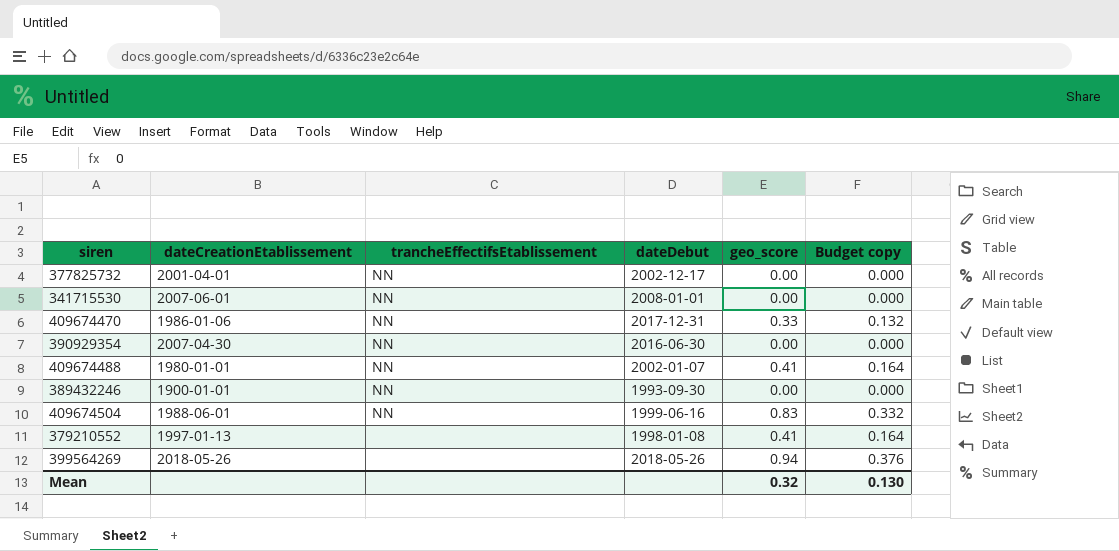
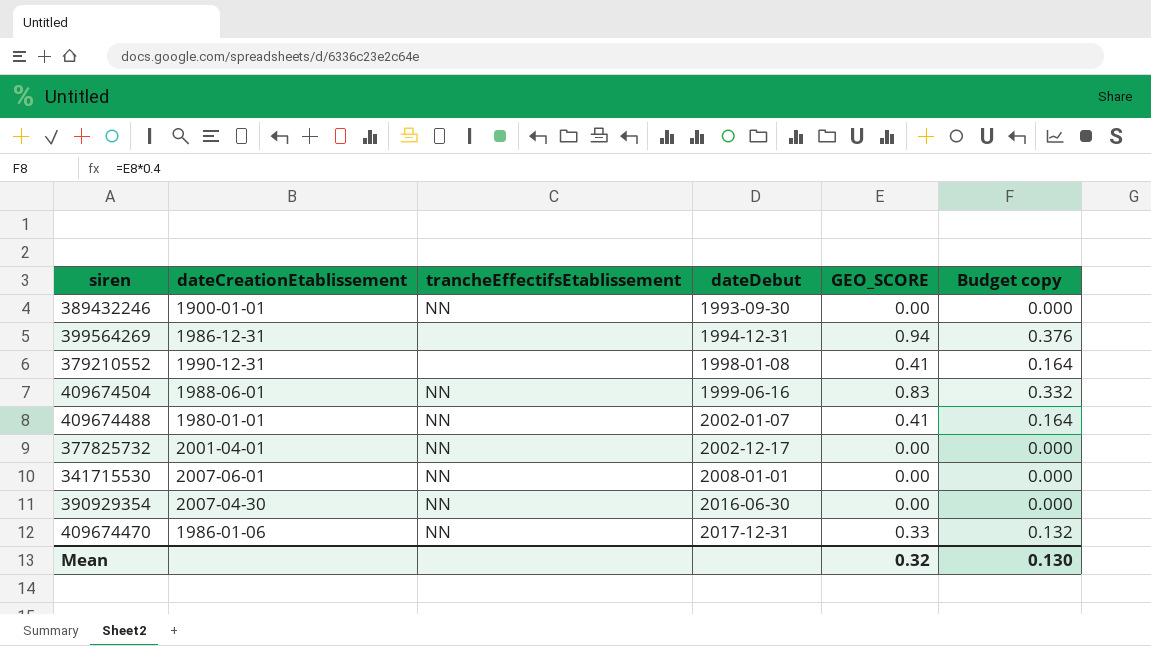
row order: none -> dateDebut ascending
column name: geo_score -> GEO_SCORE
399564269 | dateCreationEtablissement: 2018-05-26 -> 1986-12-31
399564269 | dateDebut: 2018-05-26 -> 1994-12-31
379210552 | dateCreationEtablissement: 1997-01-13 -> 1990-12-31

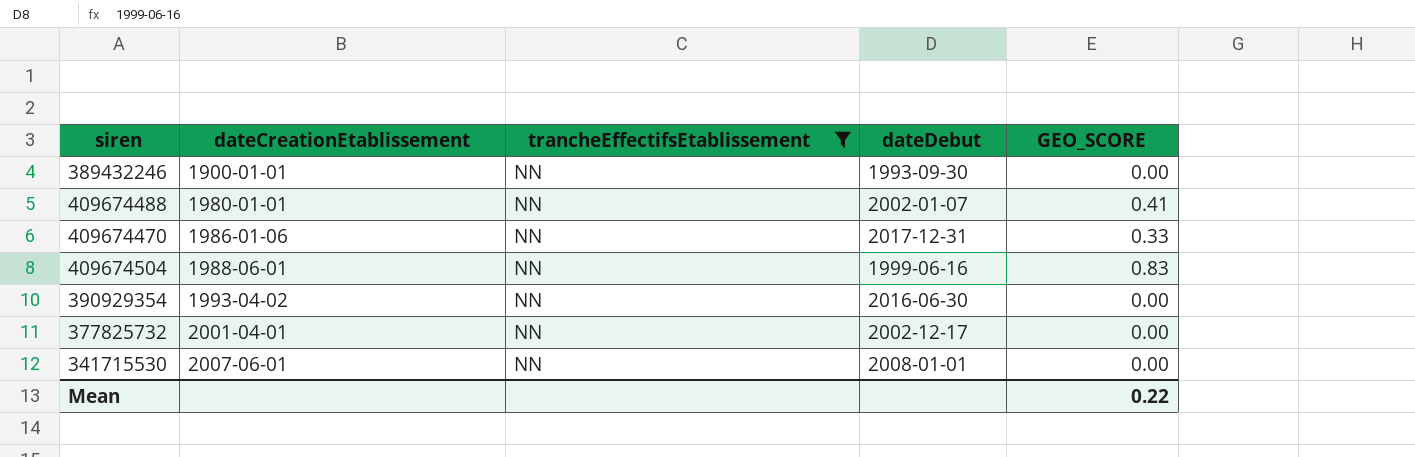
filter: none -> trancheEffectifsEtablissement = NN
row order: dateDebut ascending -> dateCreationEtablissement ascending
column Budget copy | formula: [GEO_SCORE] * 0.4 -> none
390929354 | dateCreationEtablissement: 2007-04-30 -> 1993-04-02
Mean | GEO_SCORE: 0.32 -> 0.22

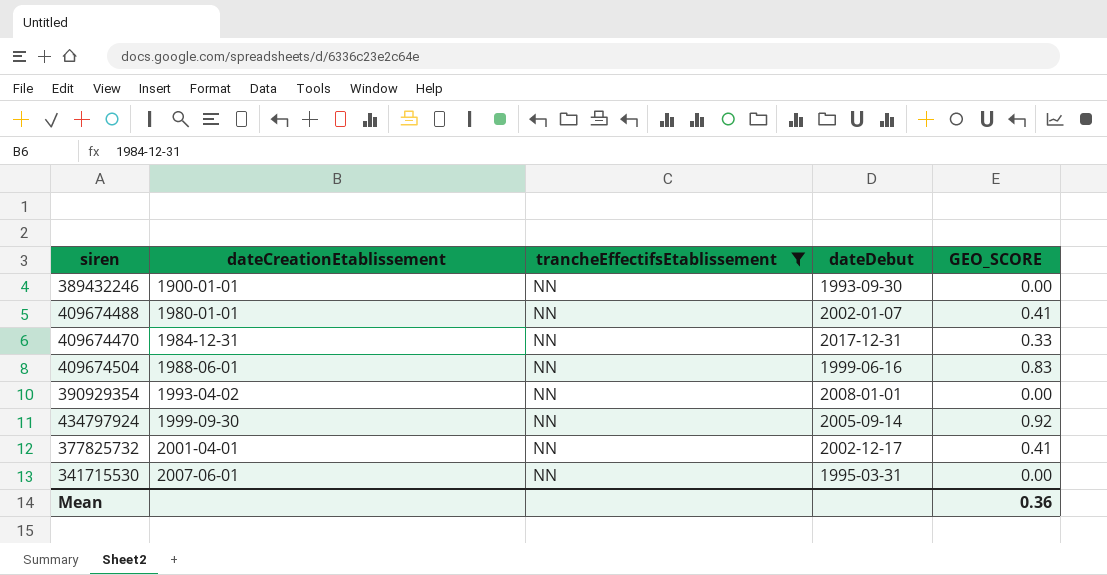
409674470 | dateCreationEtablissement: 1986-01-06 -> 1984-12-31
390929354 | dateDebut: 2016-06-30 -> 2008-01-01
row 434797924: none -> 1999-09-30 | NN | 2005-09-14 | 0.92
377825732 | GEO_SCORE: 0.00 -> 0.41
341715530 | dateDebut: 2008-01-01 -> 1995-03-31
Mean | GEO_SCORE: 0.22 -> 0.36

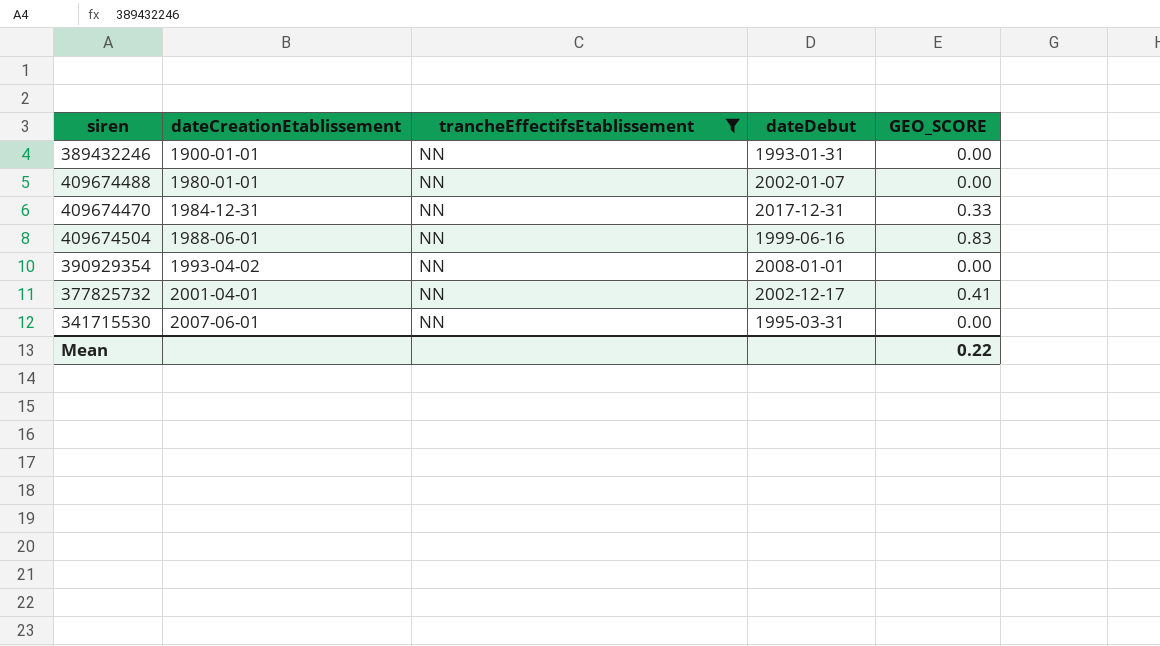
row 434797924: 1999-09-30 | NN | 2005-09-14 | 0.92 -> none
389432246 | dateDebut: 1993-09-30 -> 1993-01-31
409674488 | GEO_SCORE: 0.41 -> 0.00
Mean | GEO_SCORE: 0.36 -> 0.22

